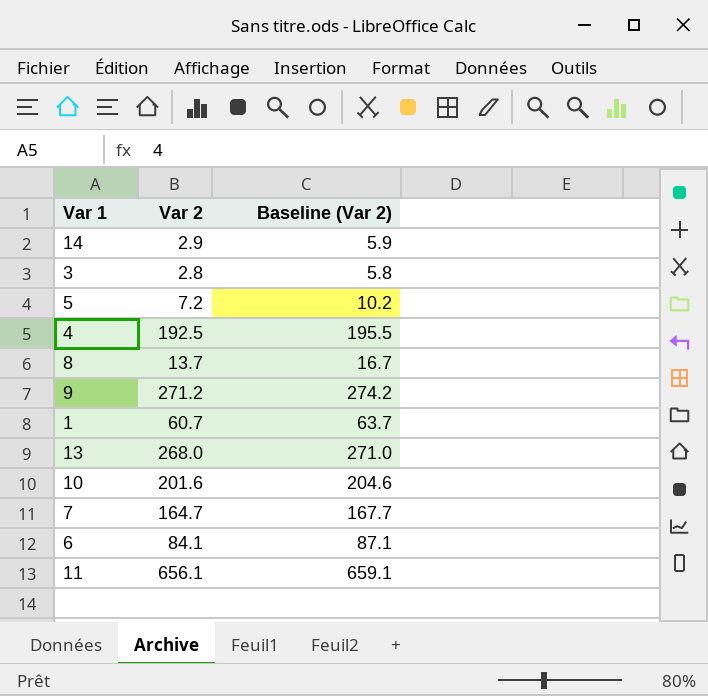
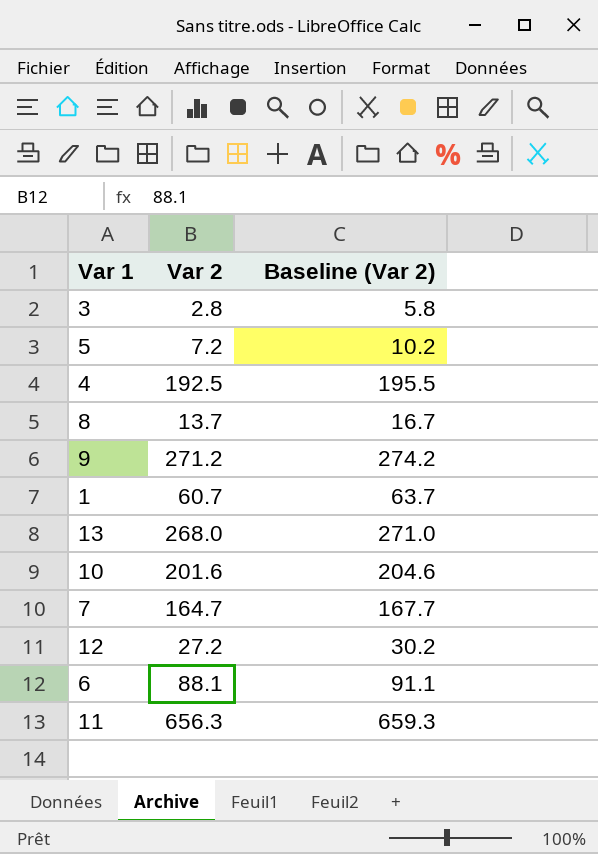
row 14: 2.9 | 5.9 -> none
row 12: none -> 27.2 | 30.2
6 | Var 2: 84.1 -> 88.1
6 | Baseline (Var 2): 87.1 -> 91.1
11 | Var 2: 656.1 -> 656.3
11 | Baseline (Var 2): 659.1 -> 659.3

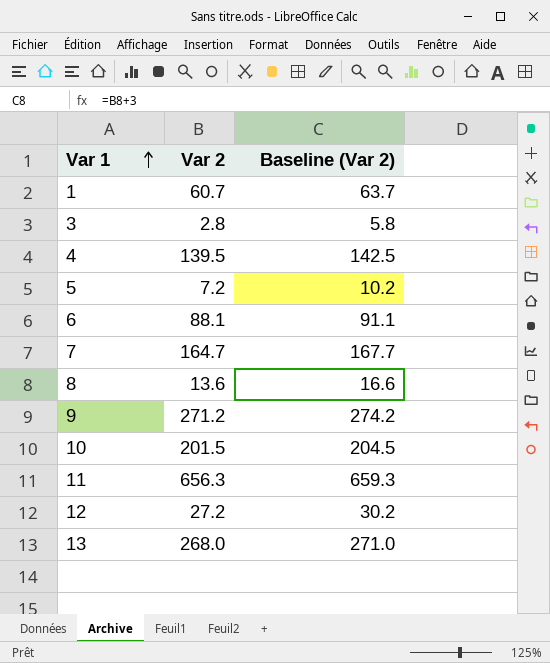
row order: none -> Var 1 ascending
4 | Var 2: 192.5 -> 139.5
4 | Baseline (Var 2): 195.5 -> 142.5
8 | Var 2: 13.7 -> 13.6
8 | Baseline (Var 2): 16.7 -> 16.6
10 | Var 2: 201.6 -> 201.5
10 | Baseline (Var 2): 204.6 -> 204.5

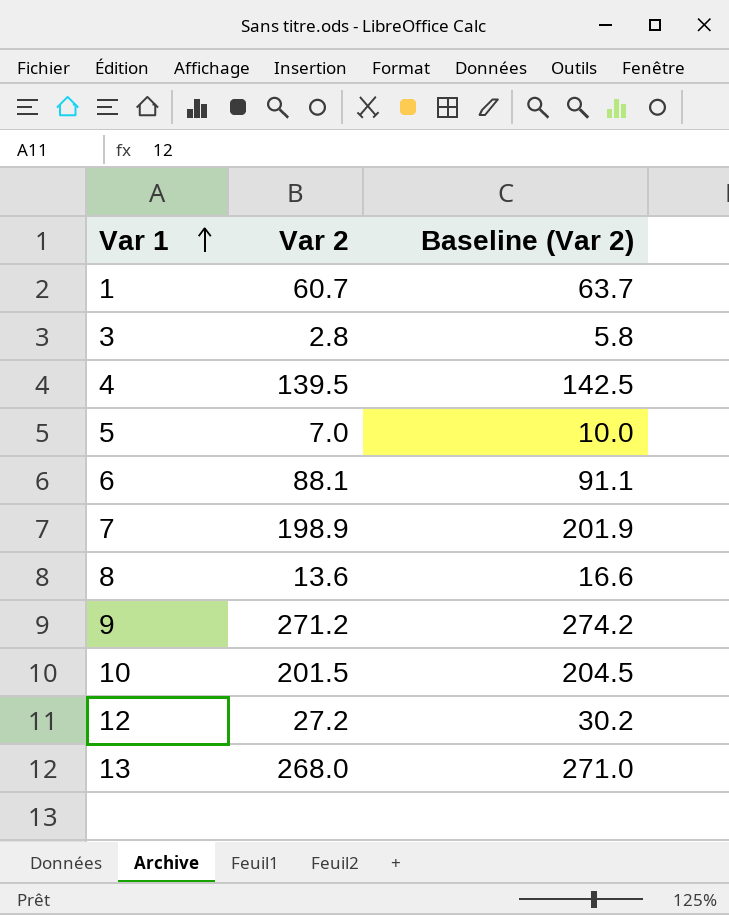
row 11: 656.3 | 659.3 -> none
5 | Var 2: 7.2 -> 7.0
5 | Baseline (Var 2): 10.2 -> 10.0
7 | Var 2: 164.7 -> 198.9
7 | Baseline (Var 2): 167.7 -> 201.9

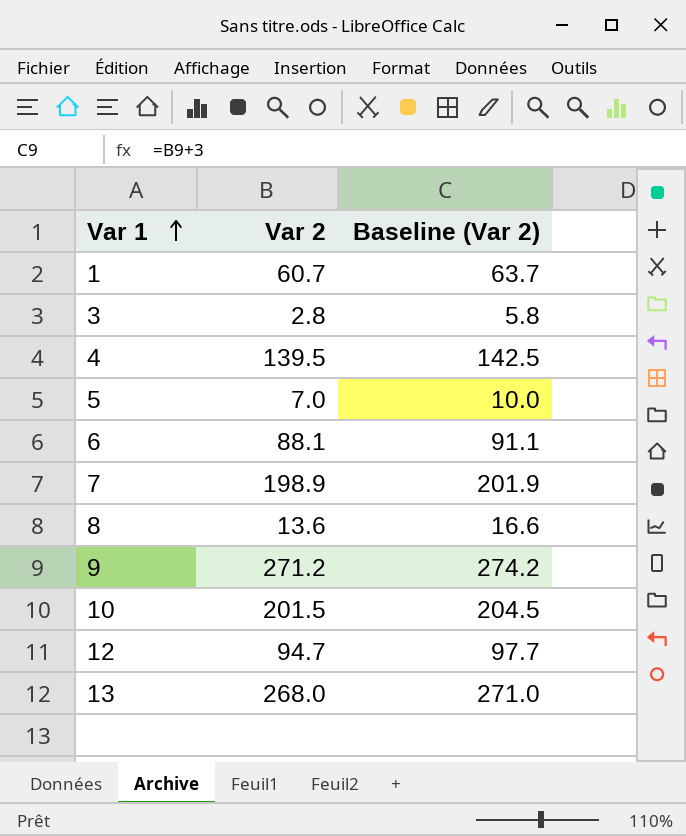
12 | Var 2: 27.2 -> 94.7
12 | Baseline (Var 2): 30.2 -> 97.7

